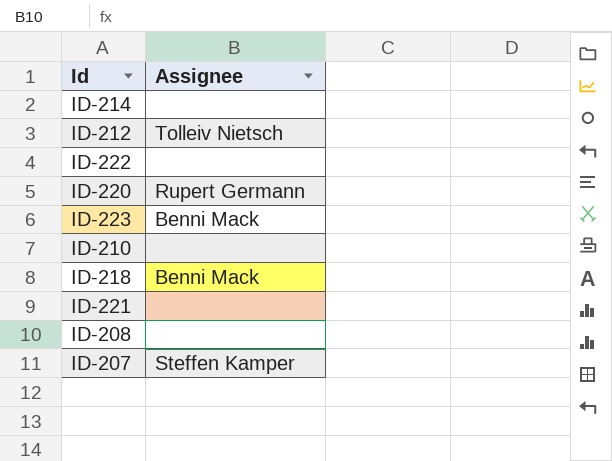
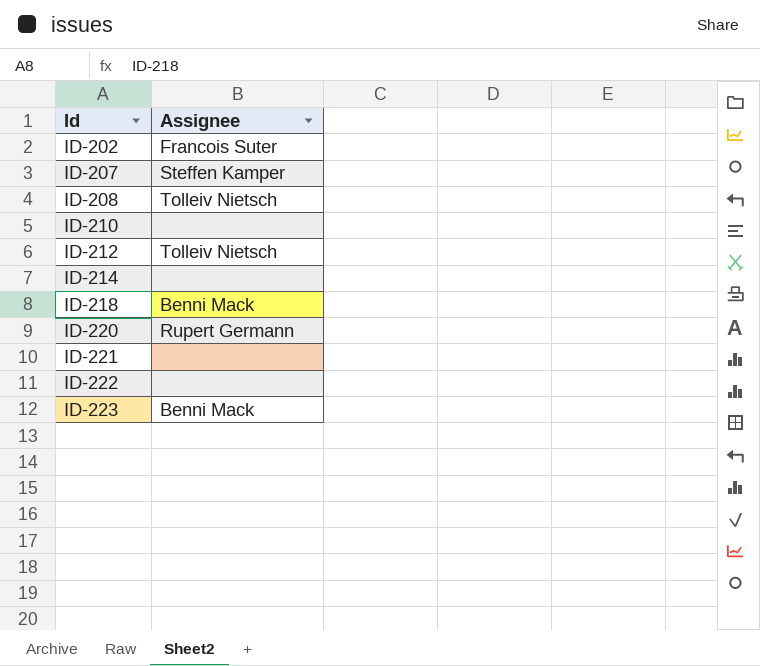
row order: none -> Id ascending
row ID-202: none -> Francois Suter
ID-208 | Assignee: none -> Tolleiv Nietsch

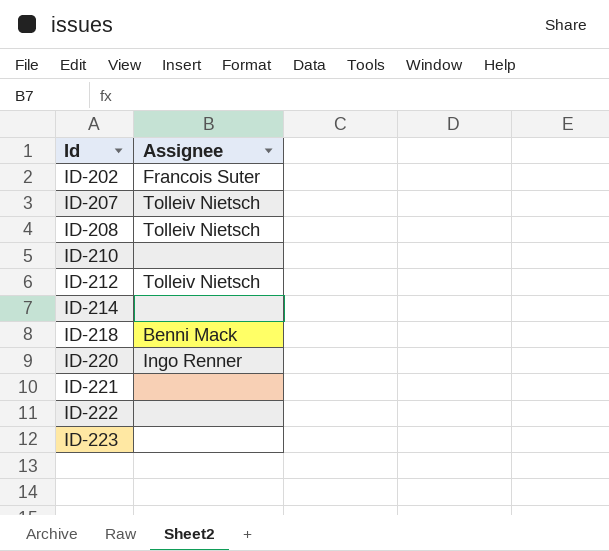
ID-207 | Assignee: Steffen Kamper -> Tolleiv Nietsch
ID-220 | Assignee: Rupert Germann -> Ingo Renner
ID-223 | Assignee: Benni Mack -> none

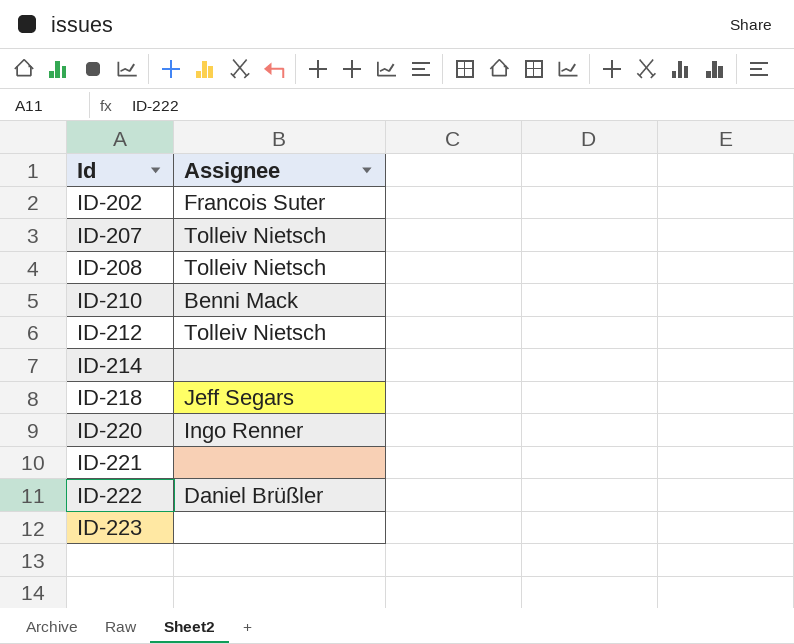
ID-210 | Assignee: none -> Benni Mack
ID-218 | Assignee: Benni Mack -> Jeff Segars
ID-222 | Assignee: none -> Daniel Brüßler

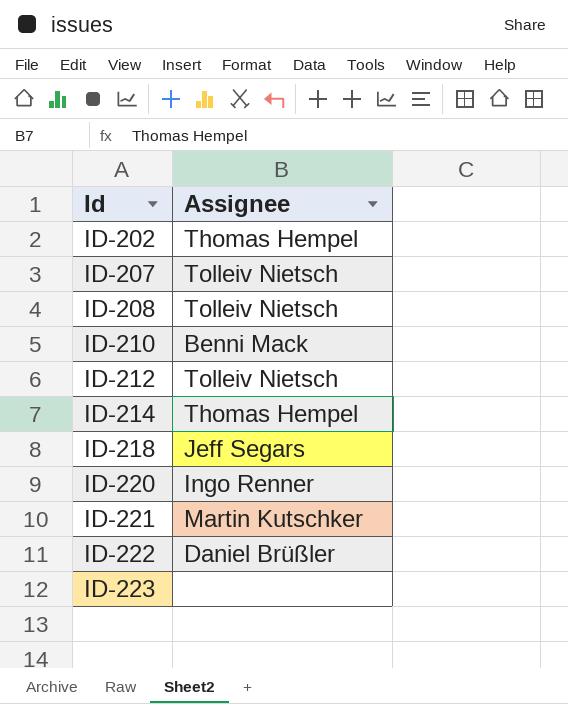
ID-202 | Assignee: Francois Suter -> Thomas Hempel
ID-214 | Assignee: none -> Thomas Hempel
ID-221 | Assignee: none -> Martin Kutschker

